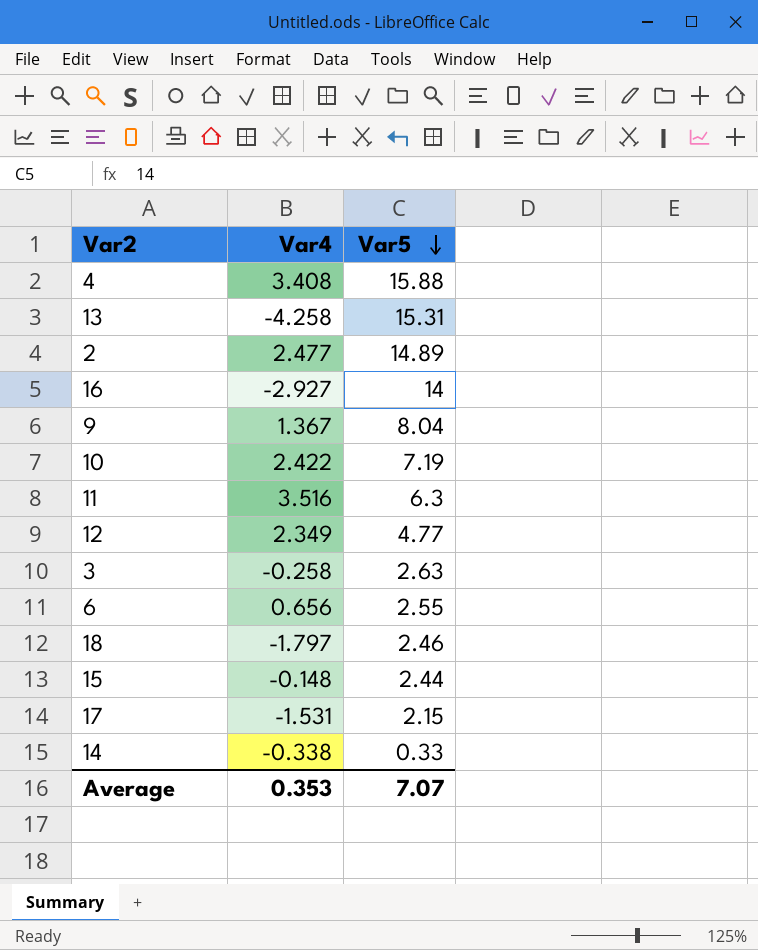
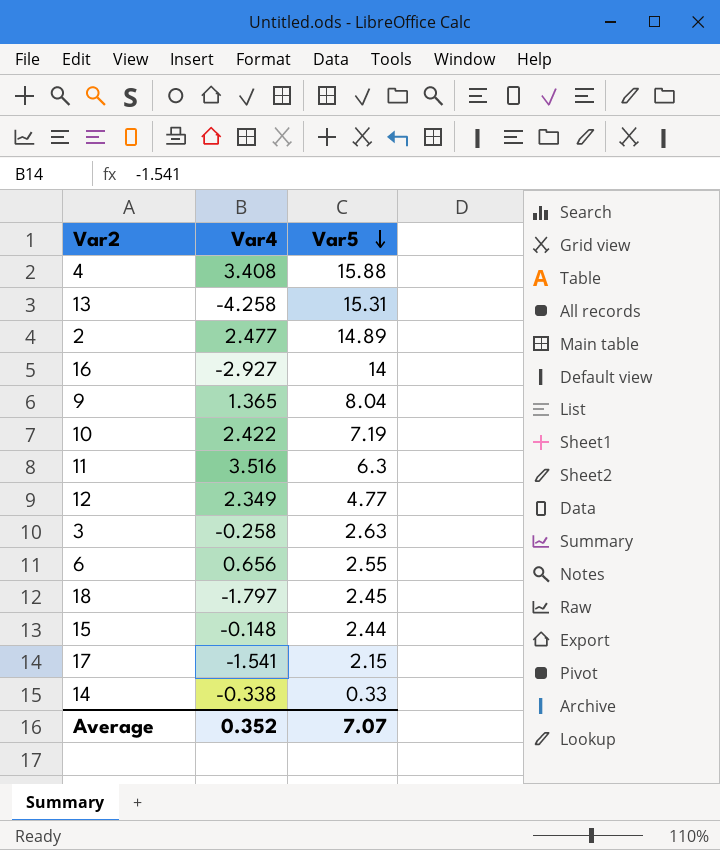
9 | Var4: 1.367 -> 1.365
18 | Var5: 2.46 -> 2.45
17 | Var4: -1.531 -> -1.541
Average | Var4: 0.353 -> 0.352

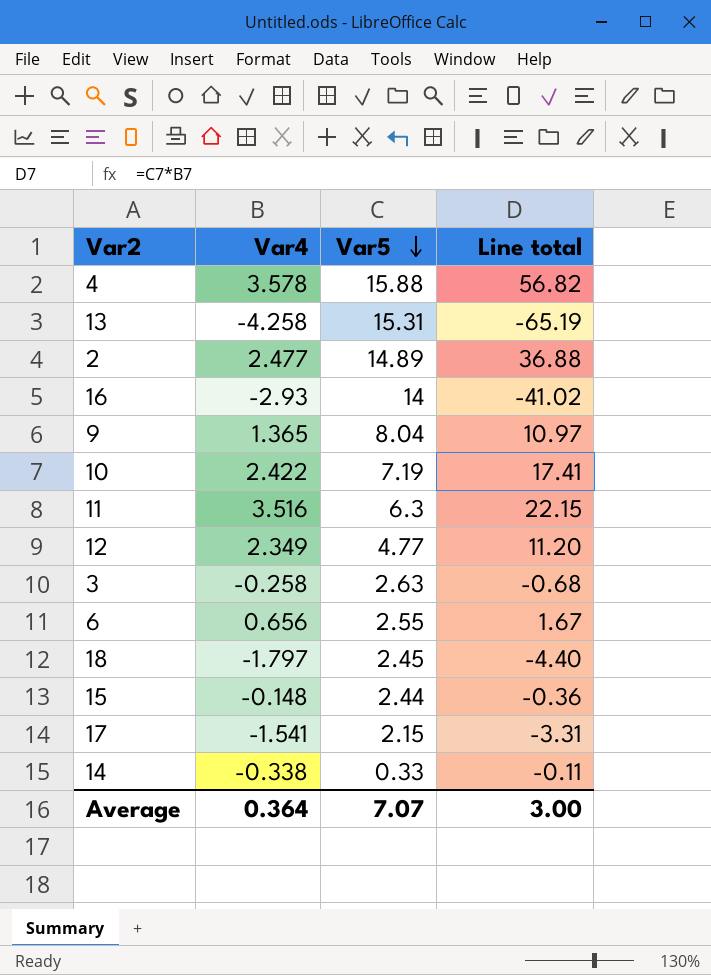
column Line total | formula: none -> [Var4] * [Var5]
4 | Var4: 3.408 -> 3.578
16 | Var4: -2.927 -> -2.93
Average | Var4: 0.352 -> 0.364

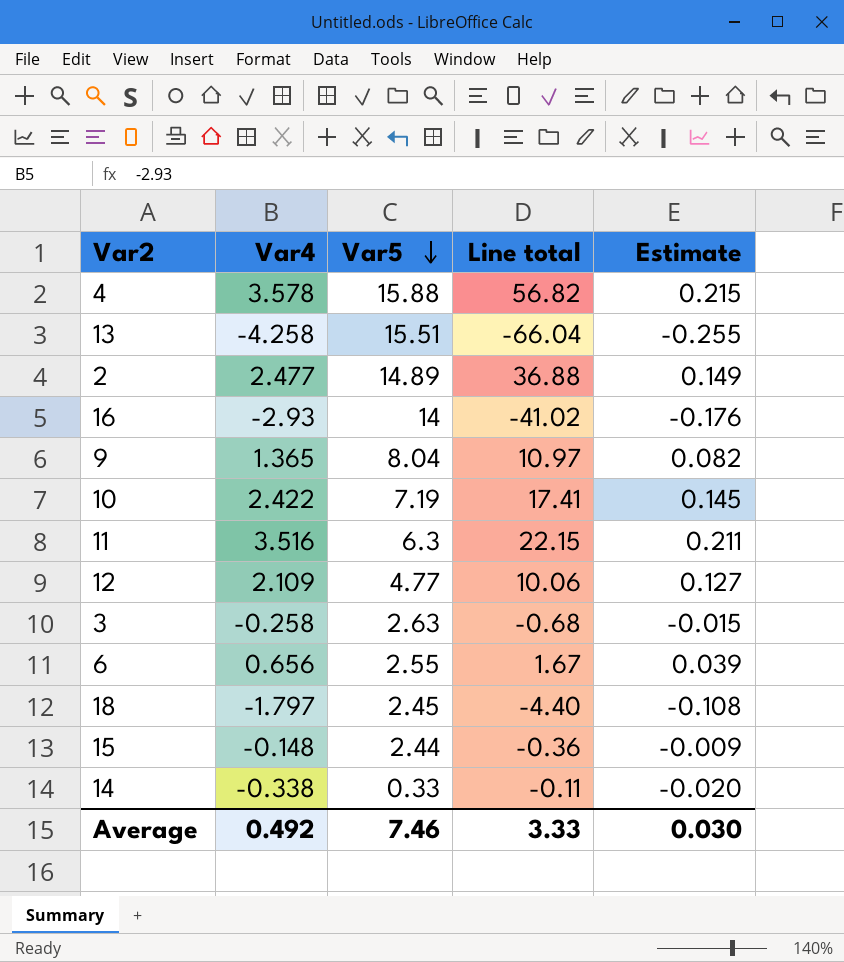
column Estimate | formula: none -> [Var4] * 0.06
row 17: -1.541 | 2.15 | -3.31 -> none
13 | Var5: 15.31 -> 15.51
13 | Line total: -65.19 -> -66.04
12 | Var4: 2.349 -> 2.109
12 | Line total: 11.20 -> 10.06
Average | Var4: 0.364 -> 0.492
Average | Var5: 7.07 -> 7.46
Average | Line total: 3.00 -> 3.33

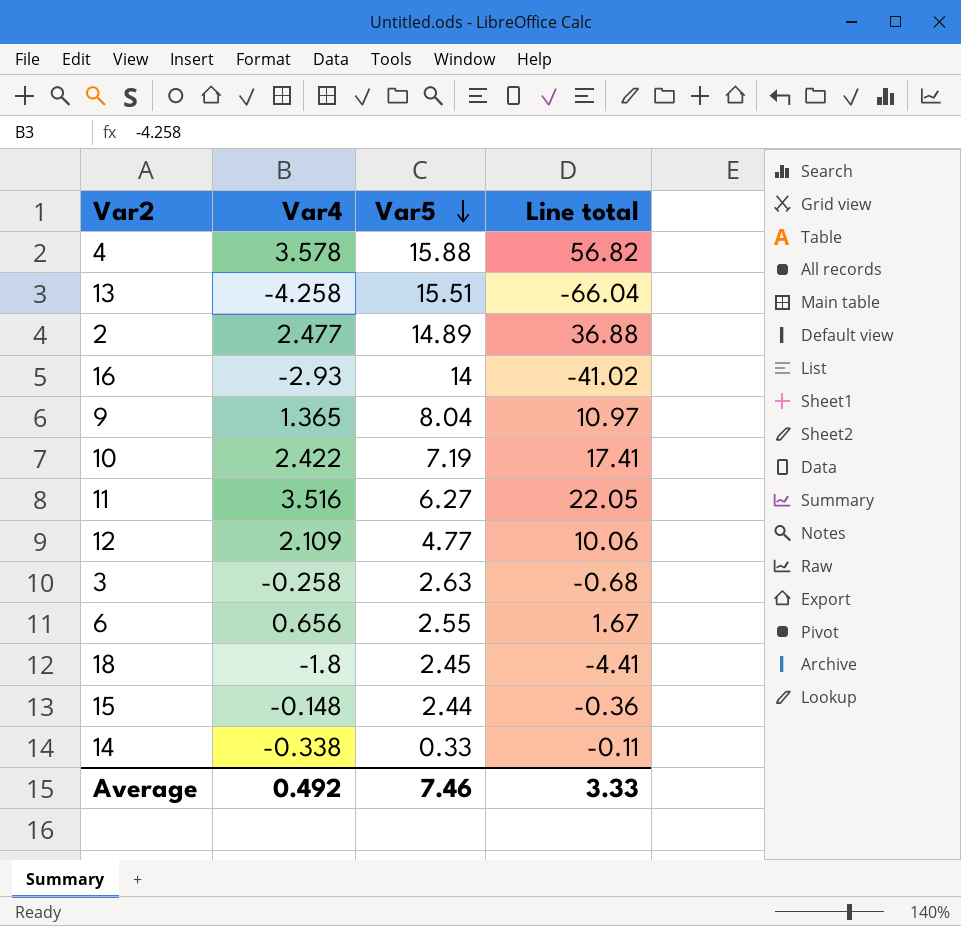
column Estimate | formula: [Var4] * 0.06 -> none
11 | Var5: 6.3 -> 6.27
11 | Line total: 22.15 -> 22.05
18 | Var4: -1.797 -> -1.8
18 | Line total: -4.40 -> -4.41

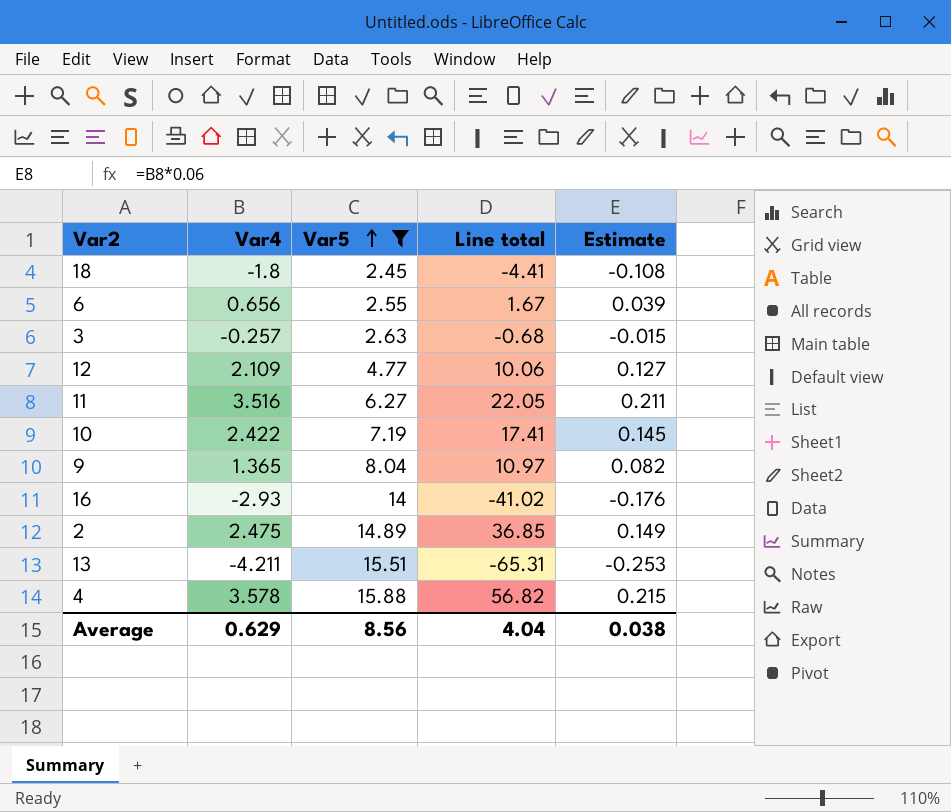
filter: none -> Var5 >= 2.45
row order: Var5 descending -> Var5 ascending
column Estimate | formula: none -> [Var4] * 0.06
3 | Var4: -0.258 -> -0.257
2 | Var4: 2.477 -> 2.475
2 | Line total: 36.88 -> 36.85
13 | Var4: -4.258 -> -4.211
13 | Line total: -66.04 -> -65.31
Average | Var4: 0.492 -> 0.629
Average | Var5: 7.46 -> 8.56
Average | Line total: 3.33 -> 4.04

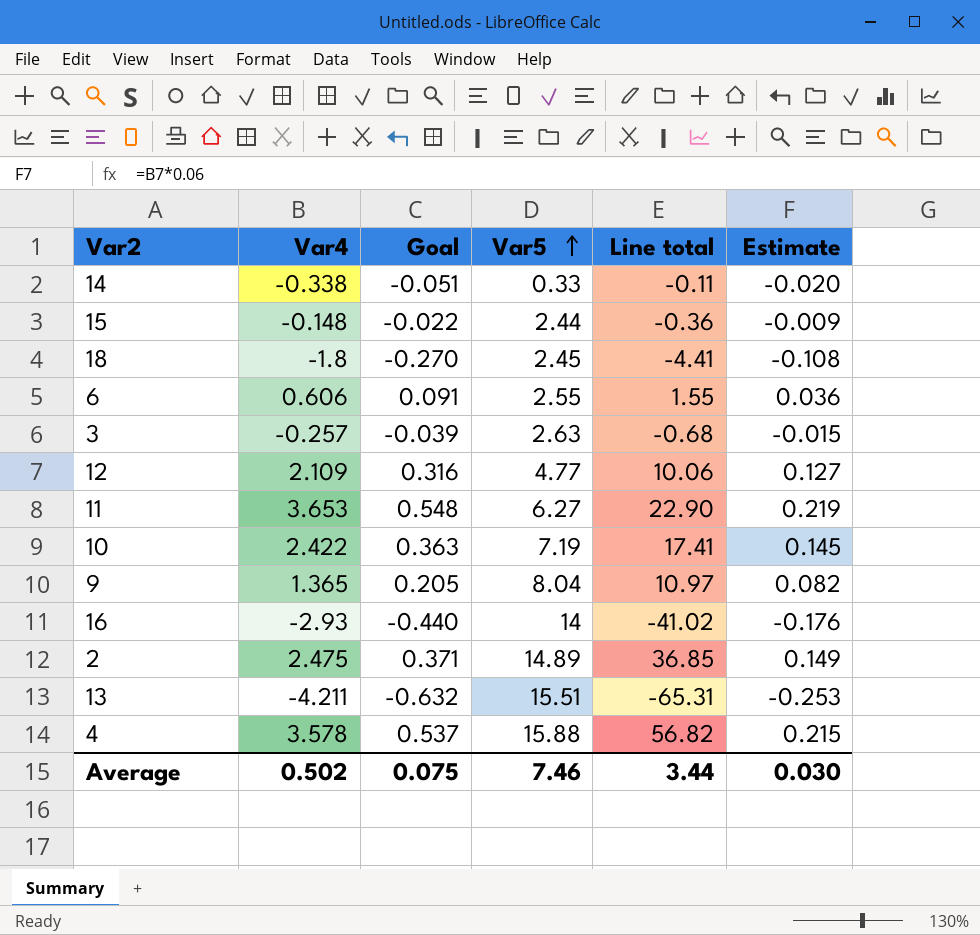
filter: Var5 >= 2.45 -> none
column Goal | formula: none -> [Var4] * 0.15
6 | Var4: 0.656 -> 0.606
6 | Line total: 1.67 -> 1.55
6 | Estimate: 0.039 -> 0.036
11 | Var4: 3.516 -> 3.653
11 | Line total: 22.05 -> 22.90
11 | Estimate: 0.211 -> 0.219
Average | Var4: 0.629 -> 0.502
Average | Var5: 8.56 -> 7.46
Average | Line total: 4.04 -> 3.44
Average | Estimate: 0.038 -> 0.030

